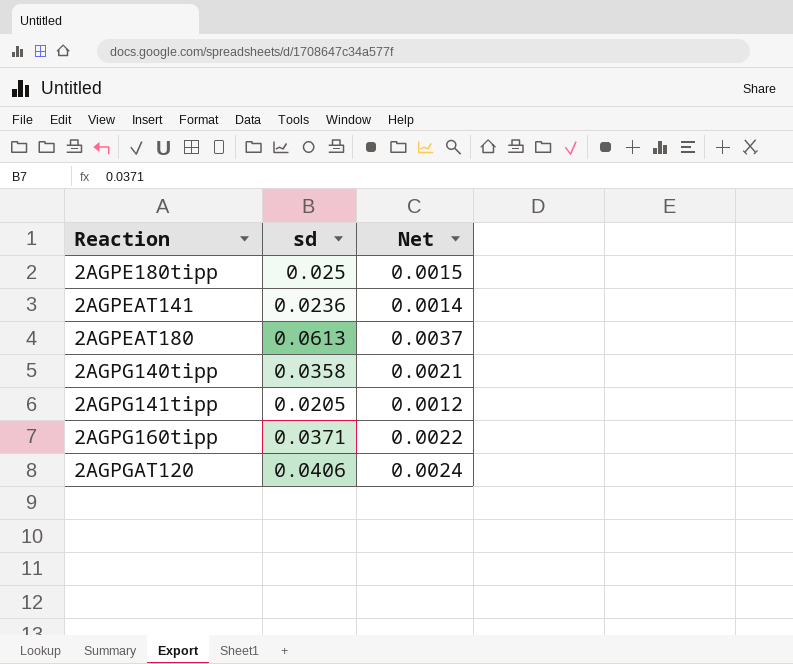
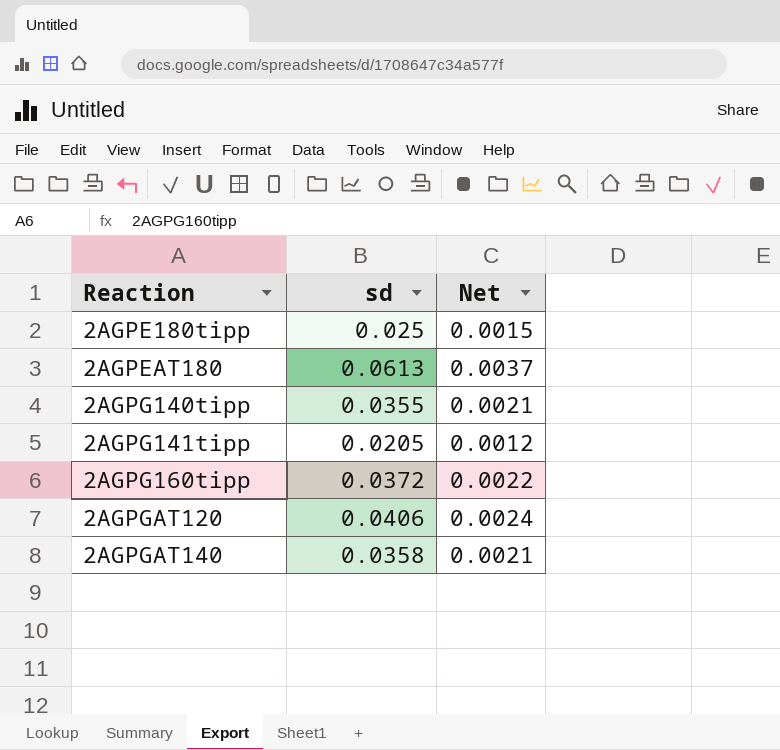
row 2AGPEAT141: 0.0236 | 0.0014 -> none
2AGPG140tipp | sd: 0.0358 -> 0.0355
2AGPG160tipp | sd: 0.0371 -> 0.0372
row 2AGPGAT140: none -> 0.0358 | 0.0021

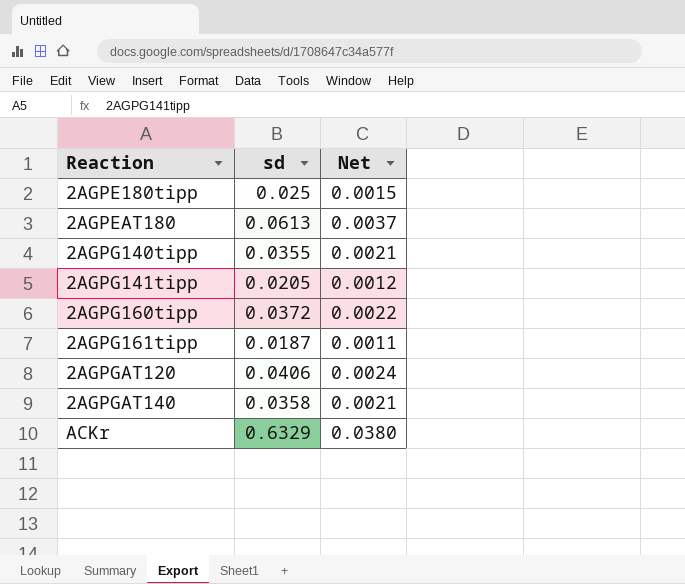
row 2AGPG161tipp: none -> 0.0187 | 0.0011
row ACKr: none -> 0.6329 | 0.0380

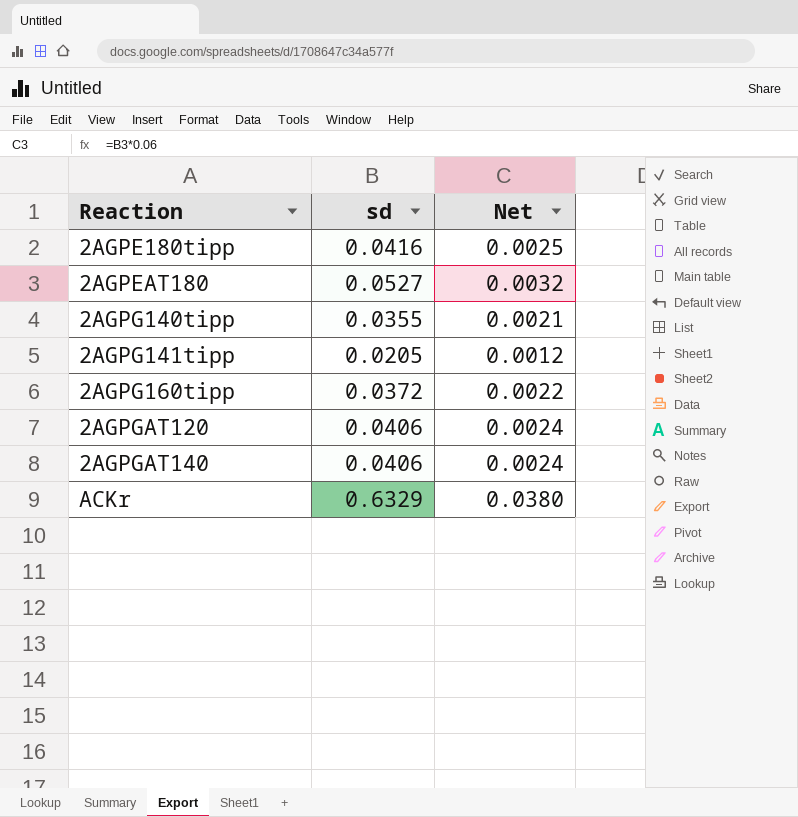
row 2AGPG161tipp: 0.0187 | 0.0011 -> none
2AGPE180tipp | sd: 0.025 -> 0.0416
2AGPE180tipp | Net: 0.0015 -> 0.0025
2AGPEAT180 | sd: 0.0613 -> 0.0527
2AGPEAT180 | Net: 0.0037 -> 0.0032
2AGPGAT140 | sd: 0.0358 -> 0.0406
2AGPGAT140 | Net: 0.0021 -> 0.0024

